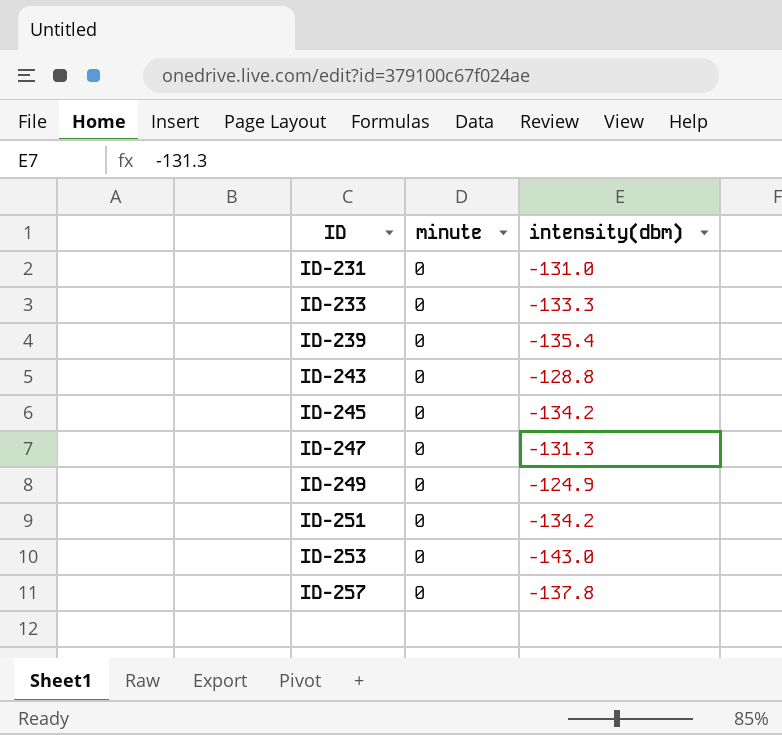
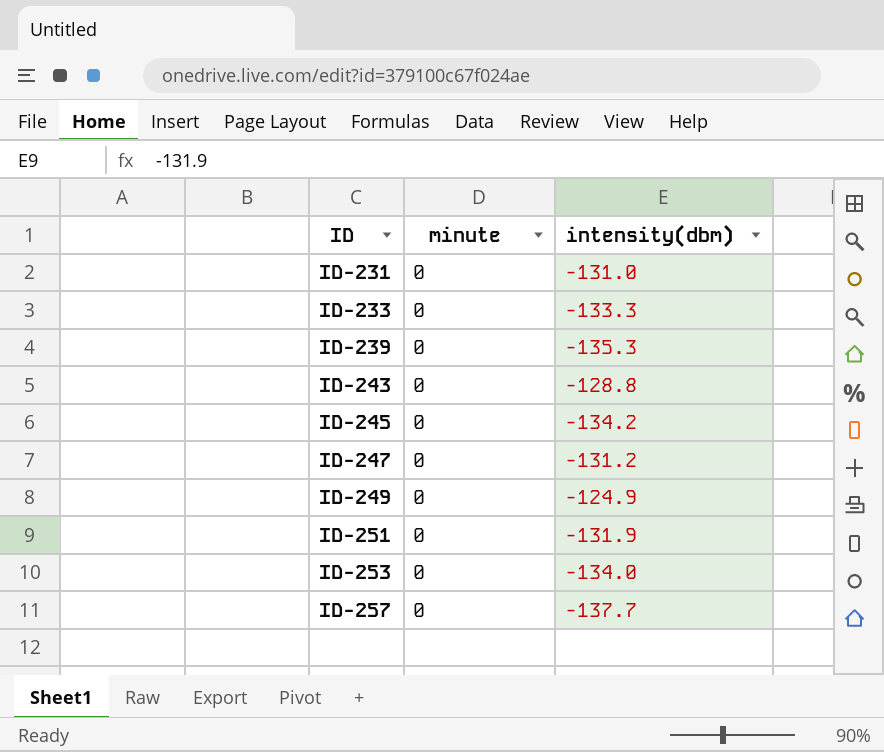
ID-239 | intensity(dbm): -135.4 -> -135.3
ID-247 | intensity(dbm): -131.3 -> -131.2
ID-251 | intensity(dbm): -134.2 -> -131.9
ID-253 | intensity(dbm): -143.0 -> -134.0
ID-257 | intensity(dbm): -137.8 -> -137.7

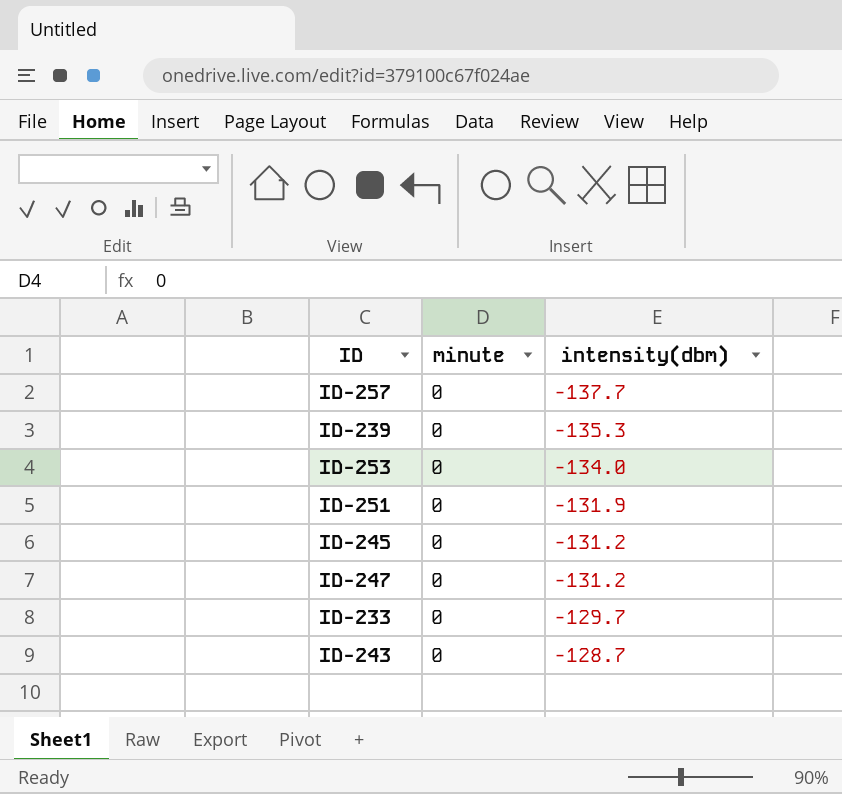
row order: ID ascending -> intensity(dbm) ascending
row ID-231: 0 | -131.0 -> none
row ID-249: 0 | -124.9 -> none
ID-245 | intensity(dbm): -134.2 -> -131.2
ID-233 | intensity(dbm): -133.3 -> -129.7
ID-243 | intensity(dbm): -128.8 -> -128.7

